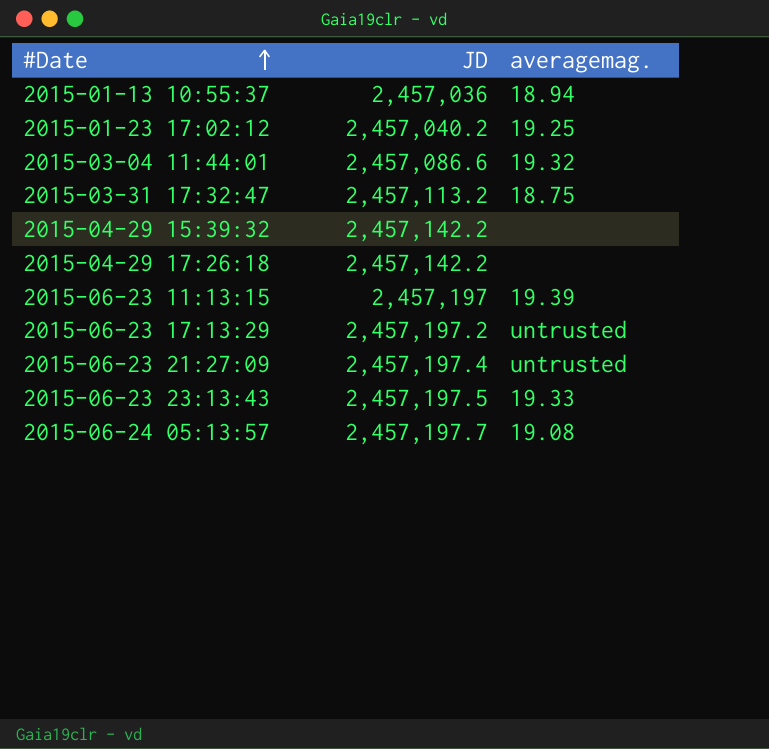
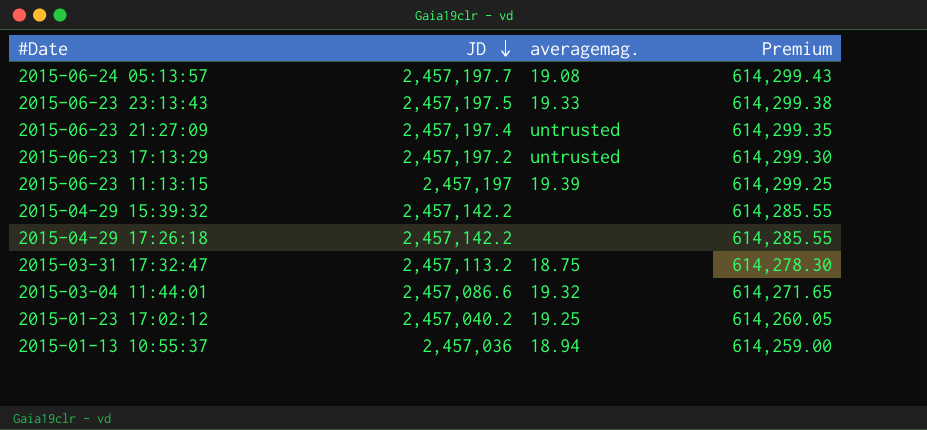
row order: #Date ascending -> JD descending
column Premium | formula: none -> [JD] * 0.25

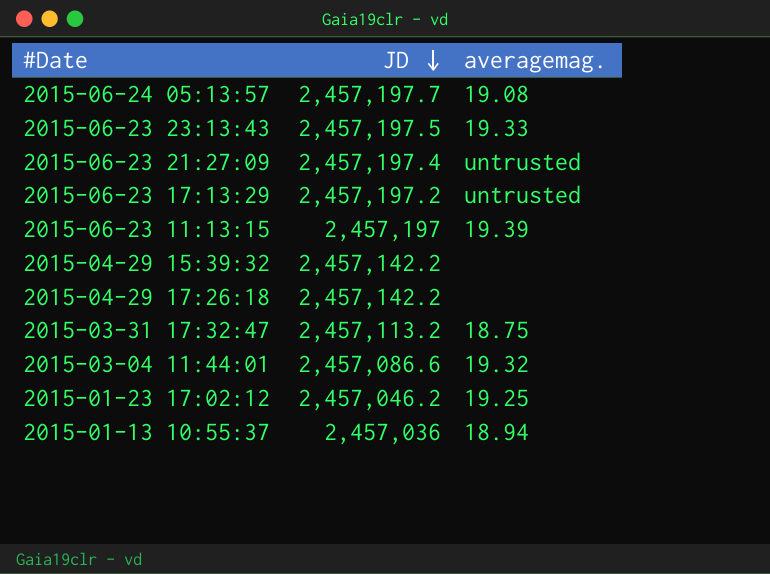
column Premium | formula: [JD] * 0.25 -> none
2015-01-23 17:02:12 | JD: 2,457,040.2 -> 2,457,046.2

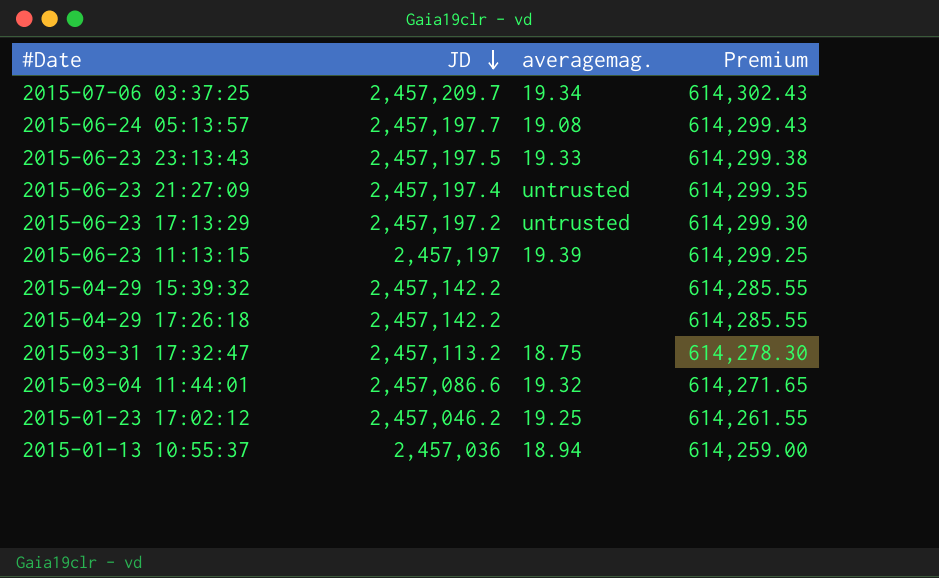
column Premium | formula: none -> [JD] * 0.25
row 2015-07-06 03:37:25: none -> 2,457,209.7 | 19.34 | 614,302.43

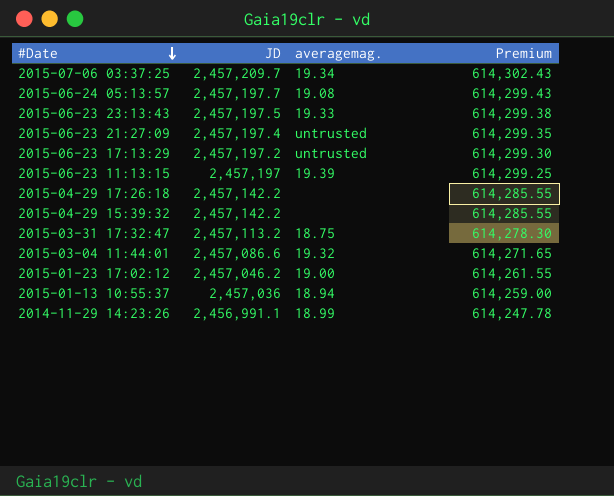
row order: JD descending -> #Date descending
2015-01-23 17:02:12 | averagemag.: 19.25 -> 19.00
row 2014-11-29 14:23:26: none -> 2,456,991.1 | 18.99 | 614,247.78

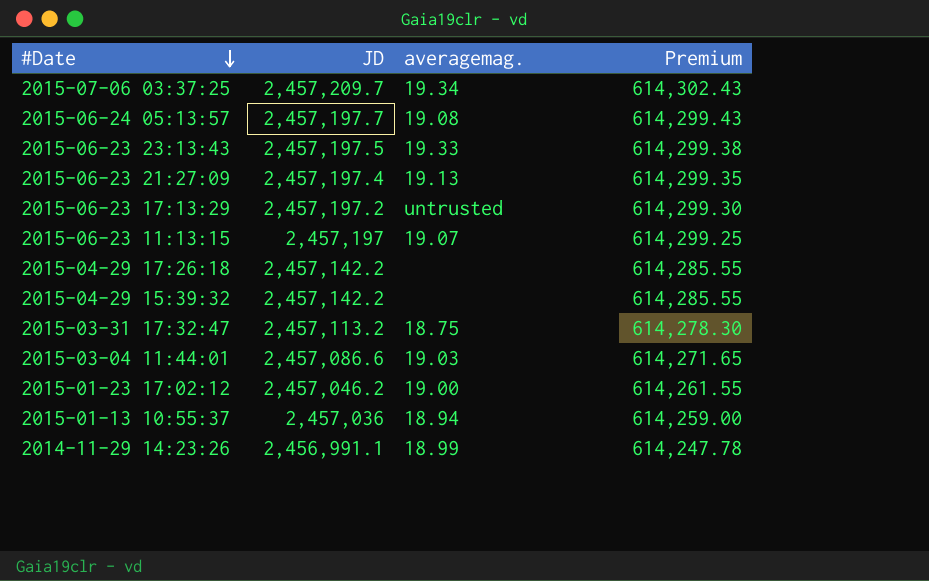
2015-06-23 21:27:09 | averagemag.: untrusted -> 19.13
2015-06-23 11:13:15 | averagemag.: 19.39 -> 19.07
2015-03-04 11:44:01 | averagemag.: 19.32 -> 19.03

